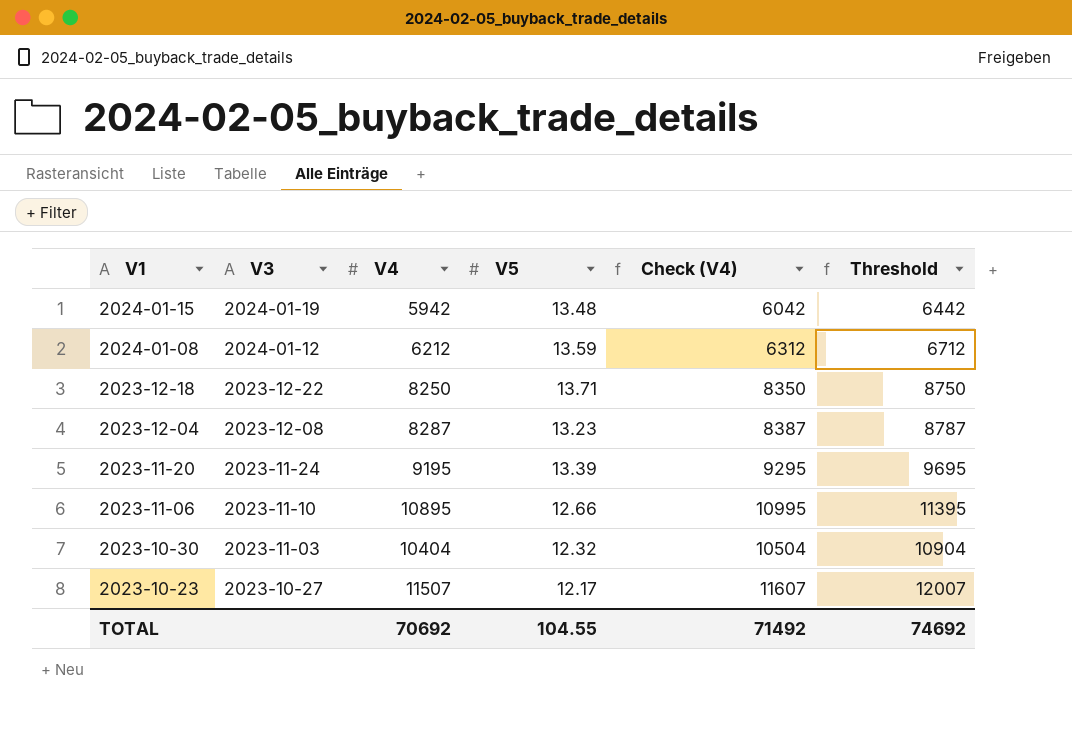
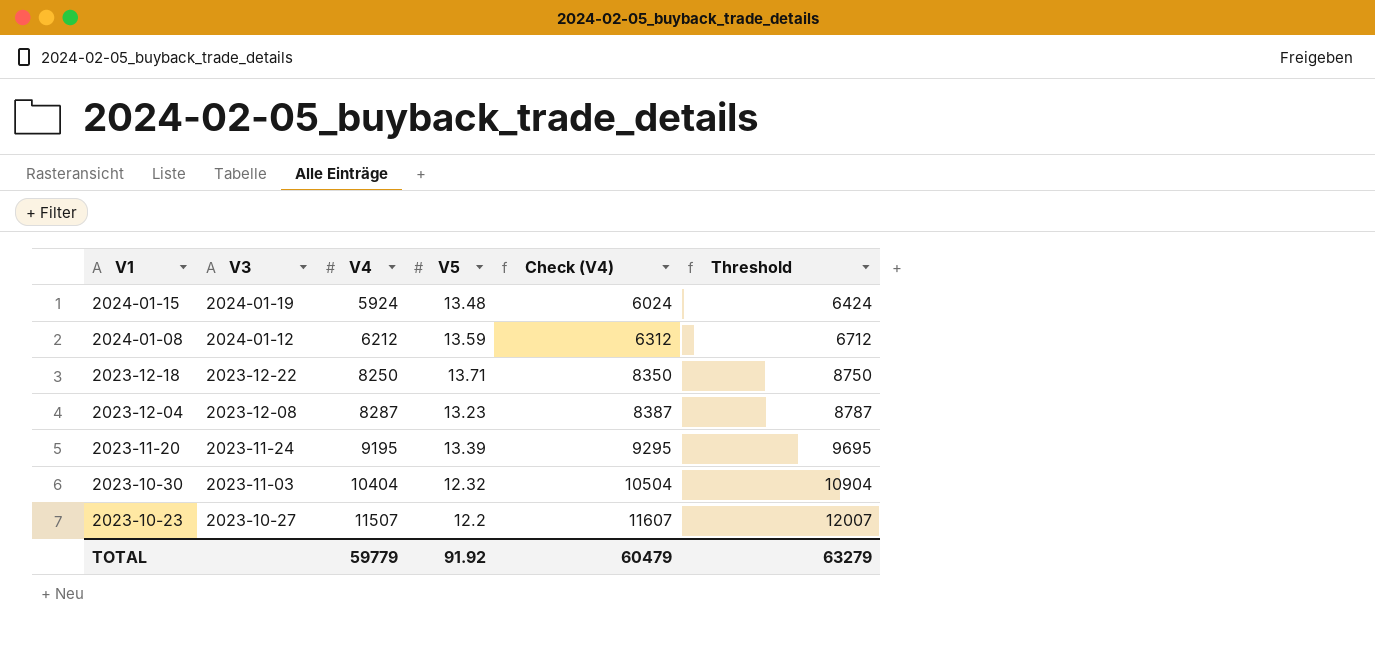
row 2023-11-06: 2023-11-10 | 10895 | 12.66 | 10995 | 11395 -> none
2024-01-15 | V4: 5942 -> 5924
2024-01-15 | Check (V4): 6042 -> 6024
2024-01-15 | Threshold: 6442 -> 6424
2023-10-23 | V5: 12.17 -> 12.2
TOTAL | V4: 70692 -> 59779
TOTAL | V5: 104.55 -> 91.92
TOTAL | Check (V4): 71492 -> 60479
TOTAL | Threshold: 74692 -> 63279

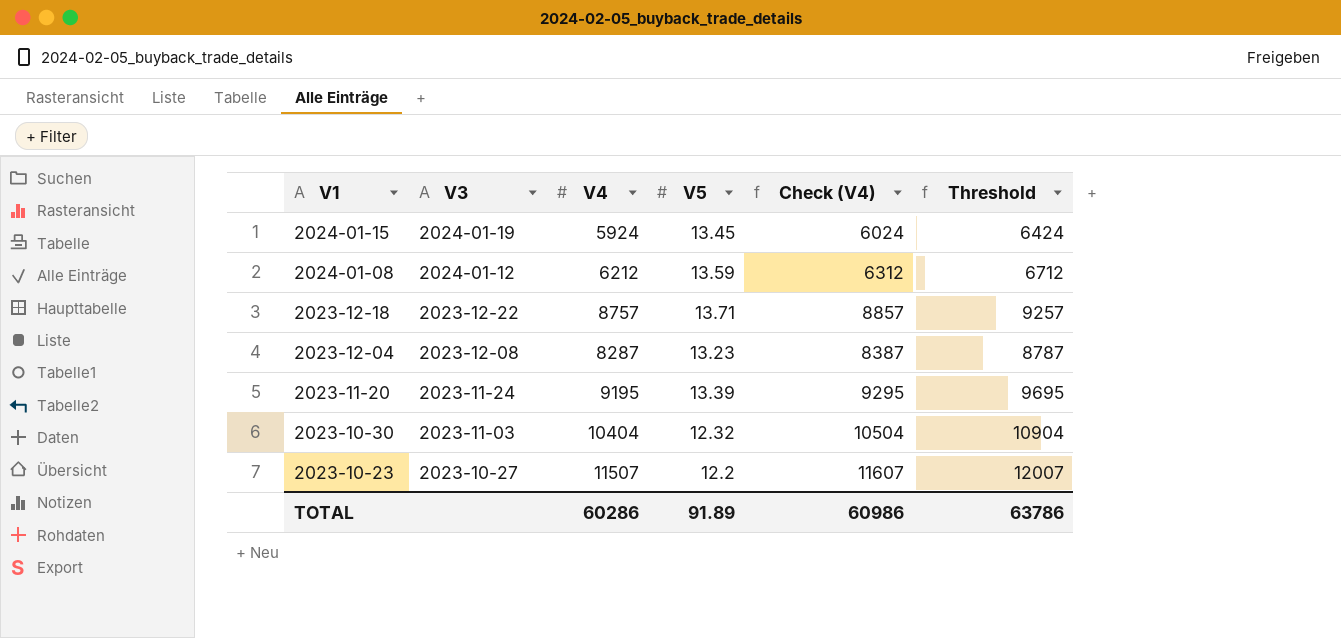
2024-01-15 | V5: 13.48 -> 13.45
2023-12-18 | V4: 8250 -> 8757
2023-12-18 | Check (V4): 8350 -> 8857
2023-12-18 | Threshold: 8750 -> 9257
TOTAL | V4: 59779 -> 60286
TOTAL | V5: 91.92 -> 91.89
TOTAL | Check (V4): 60479 -> 60986
TOTAL | Threshold: 63279 -> 63786

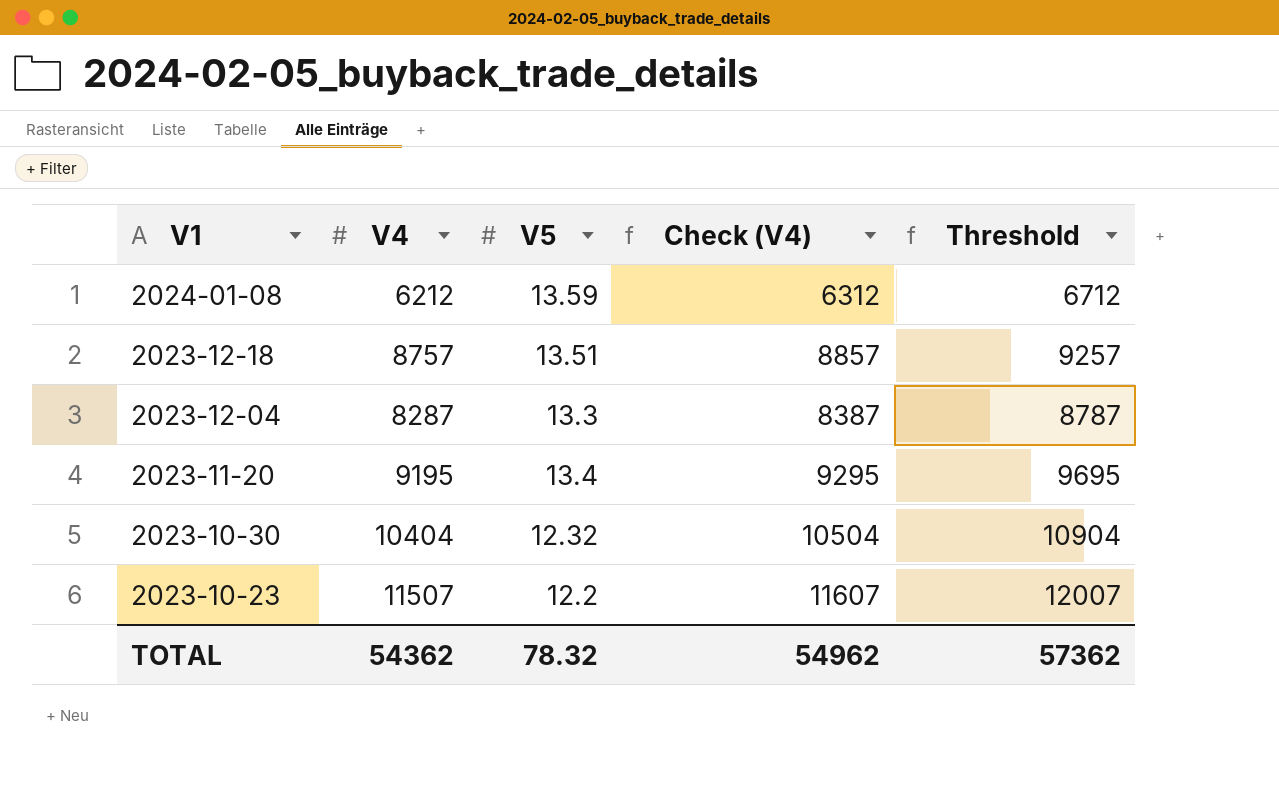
column V3 | position: 2 -> none
row 2024-01-15: 2024-01-19 | 5924 | 13.45 | 6024 | 6424 -> none
2023-12-18 | V5: 13.71 -> 13.51
2023-12-04 | V5: 13.23 -> 13.3
2023-11-20 | V5: 13.39 -> 13.4
TOTAL | V4: 60286 -> 54362
TOTAL | V5: 91.89 -> 78.32
TOTAL | Check (V4): 60986 -> 54962
TOTAL | Threshold: 63786 -> 57362

